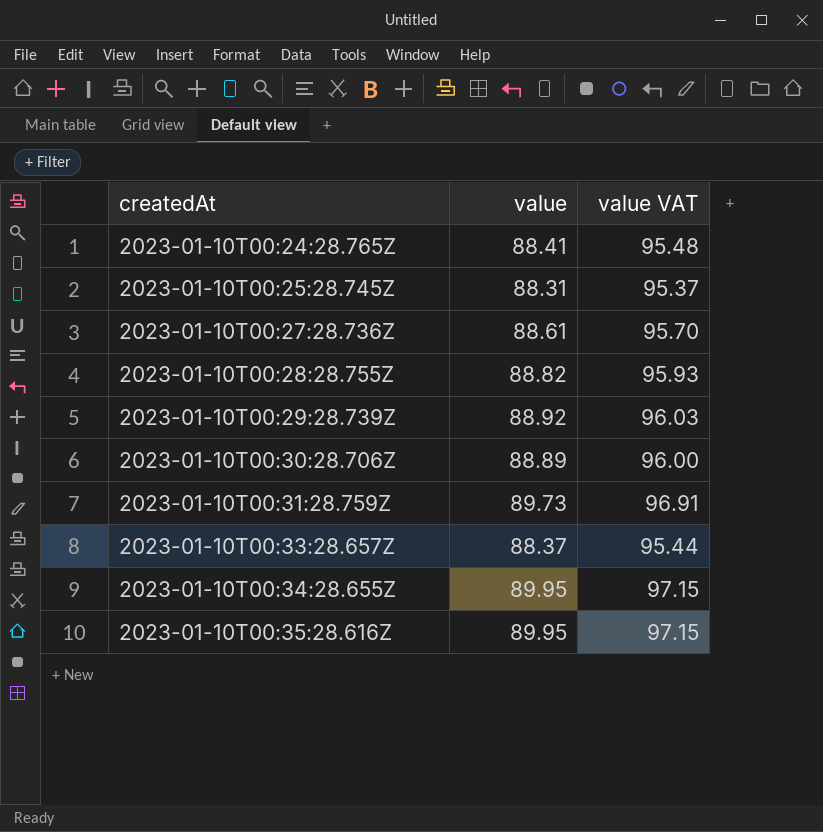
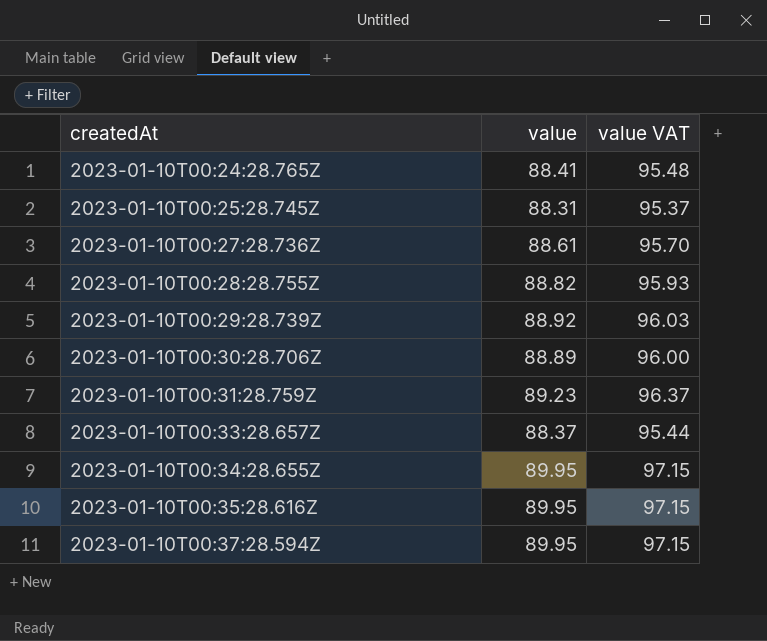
2023-01-10T00:31:28.759Z | value: 89.73 -> 89.23
2023-01-10T00:31:28.759Z | value VAT: 96.91 -> 96.37
row 2023-01-10T00:37:28.594Z: none -> 89.95 | 97.15

